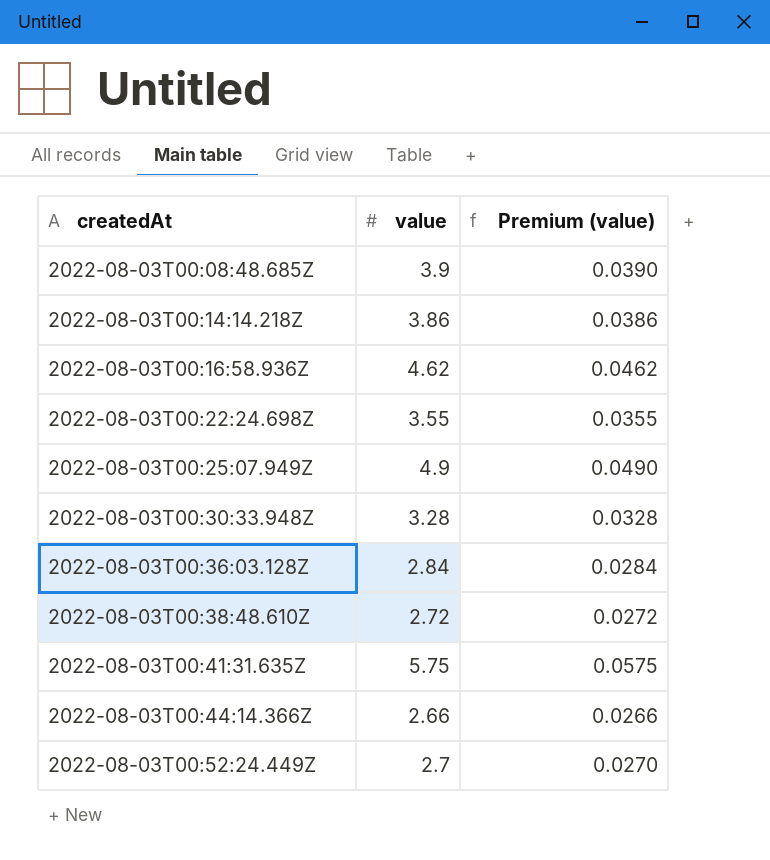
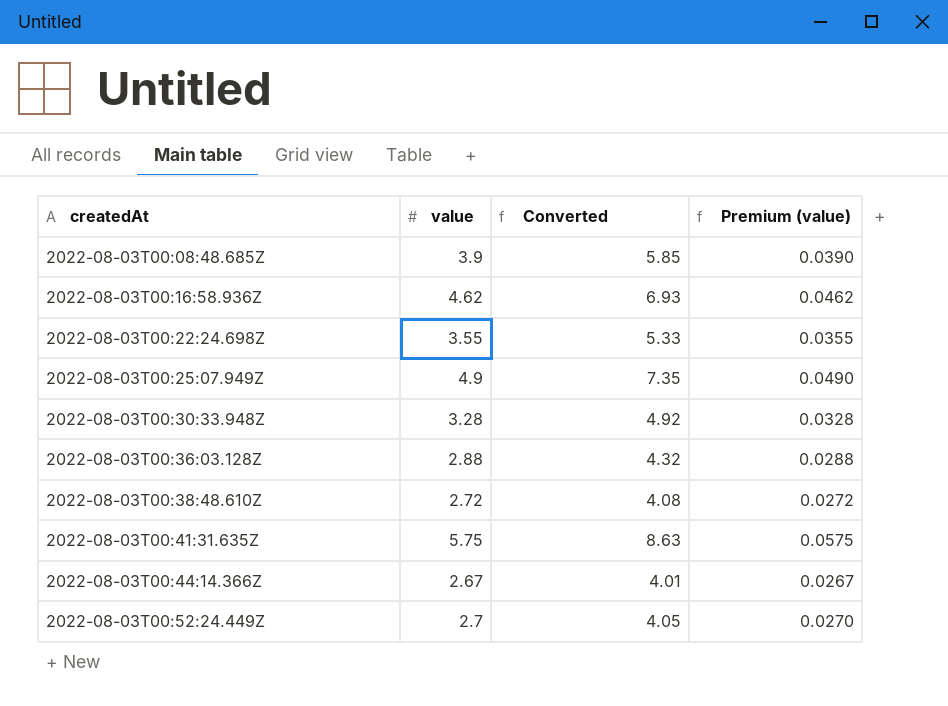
column Converted | formula: none -> [value] * 1.5
row 2022-08-03T00:14:14.218Z: 3.86 | 0.0386 -> none
2022-08-03T00:36:03.128Z | value: 2.84 -> 2.88
2022-08-03T00:36:03.128Z | Premium (value): 0.0284 -> 0.0288
2022-08-03T00:44:14.366Z | value: 2.66 -> 2.67
2022-08-03T00:44:14.366Z | Premium (value): 0.0266 -> 0.0267

